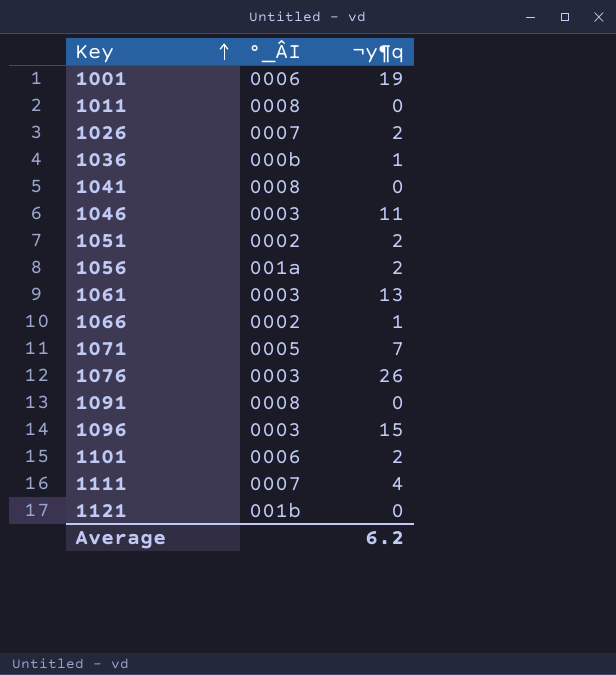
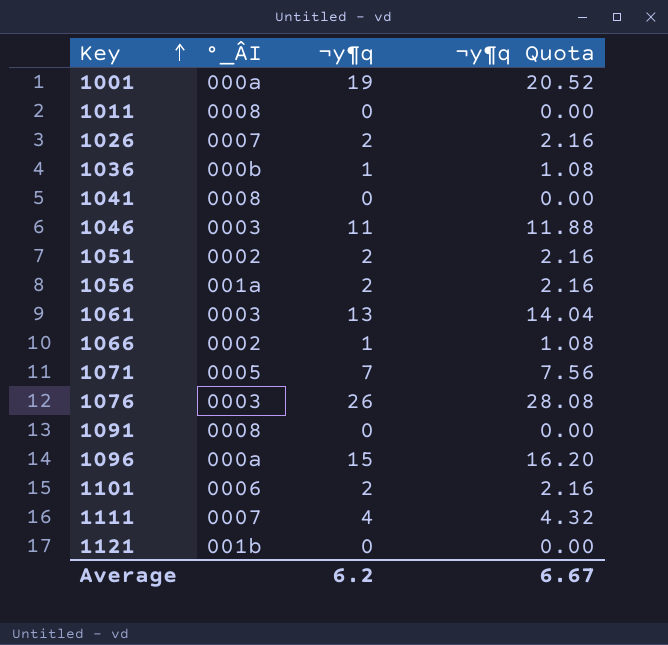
column ¬y¶q Quota | formula: none -> [¬y¶q] * 1.08
1001 | °_ÂI: 0006 -> 000a
1096 | °_ÂI: 0003 -> 000a

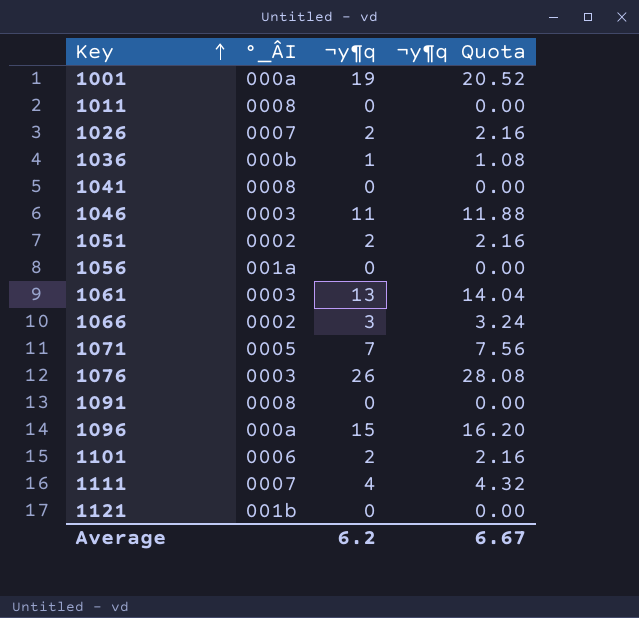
1056 | ¬y¶q: 2 -> 0
1056 | ¬y¶q Quota: 2.16 -> 0.00
1066 | ¬y¶q: 1 -> 3
1066 | ¬y¶q Quota: 1.08 -> 3.24

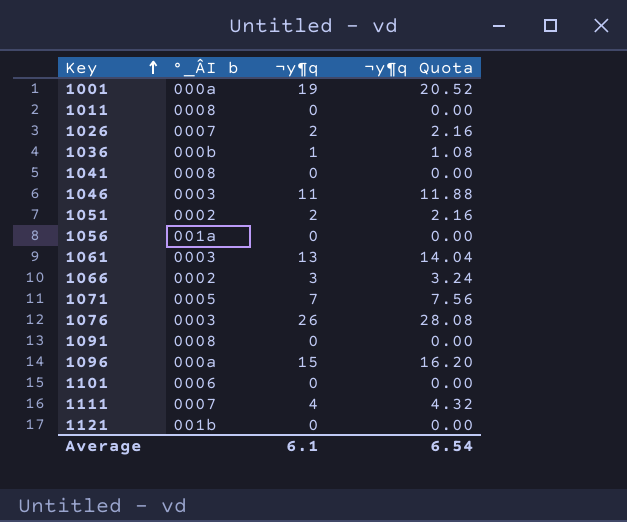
column name: °_ÂI -> °_ÂI b
1101 | ¬y¶q: 2 -> 0
1101 | ¬y¶q Quota: 2.16 -> 0.00
Average | ¬y¶q: 6.2 -> 6.1
Average | ¬y¶q Quota: 6.67 -> 6.54

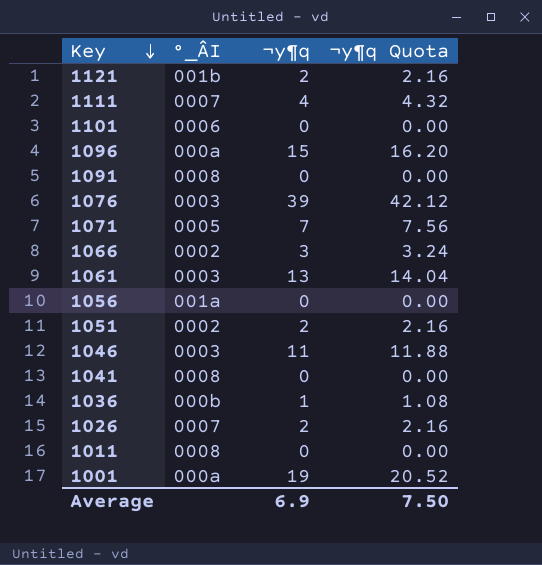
row order: Key ascending -> Key descending
column name: °_ÂI b -> °_ÂI
1121 | ¬y¶q: 0 -> 2
1121 | ¬y¶q Quota: 0.00 -> 2.16
1076 | ¬y¶q: 26 -> 39
1076 | ¬y¶q Quota: 28.08 -> 42.12
Average | ¬y¶q: 6.1 -> 6.9
Average | ¬y¶q Quota: 6.54 -> 7.50

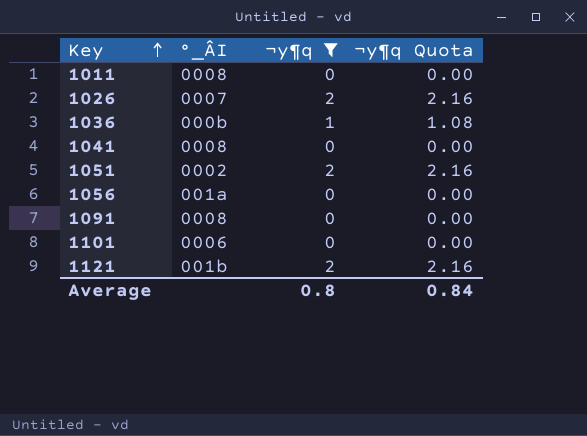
filter: none -> ¬y¶q <= 2
row order: Key descending -> Key ascending
Average | ¬y¶q: 6.9 -> 0.8
Average | ¬y¶q Quota: 7.50 -> 0.84

